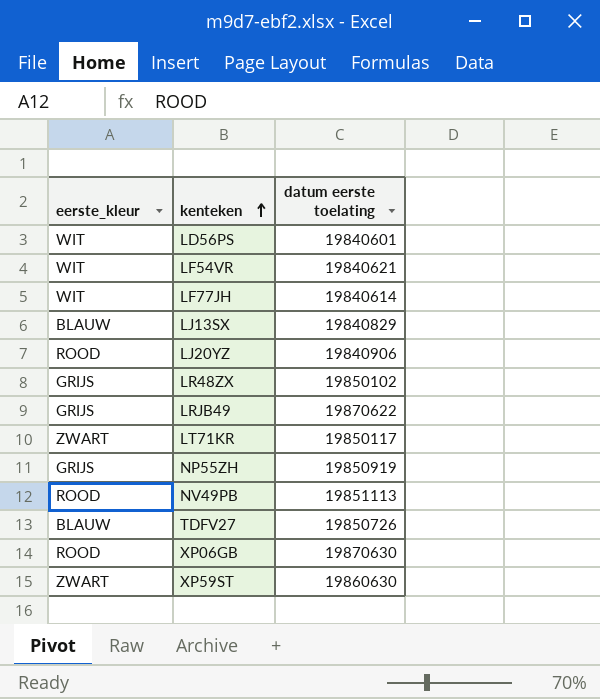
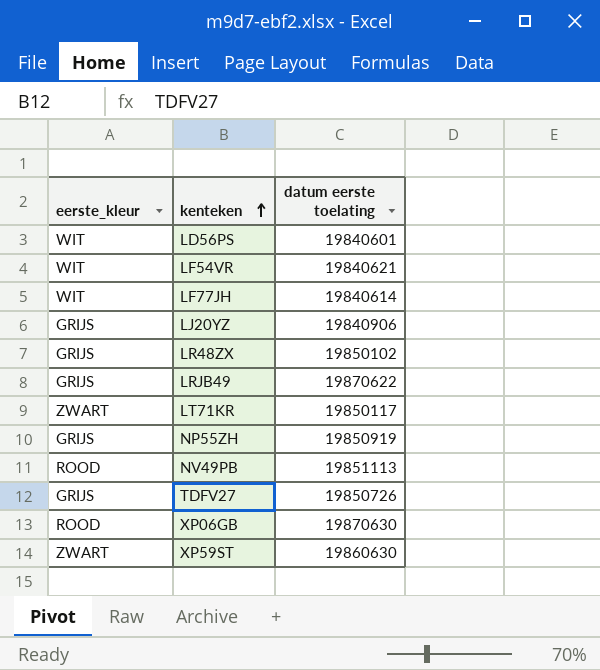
row LJ13SX: BLAUW | 19840829 -> none
LJ20YZ | eerste_kleur: ROOD -> GRIJS
TDFV27 | eerste_kleur: BLAUW -> GRIJS

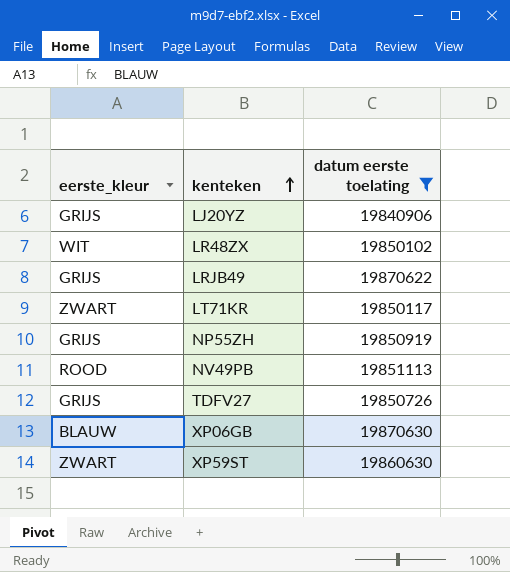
filter: none -> datum eerste toelating >= 19840906
LR48ZX | eerste_kleur: GRIJS -> WIT
XP06GB | eerste_kleur: ROOD -> BLAUW

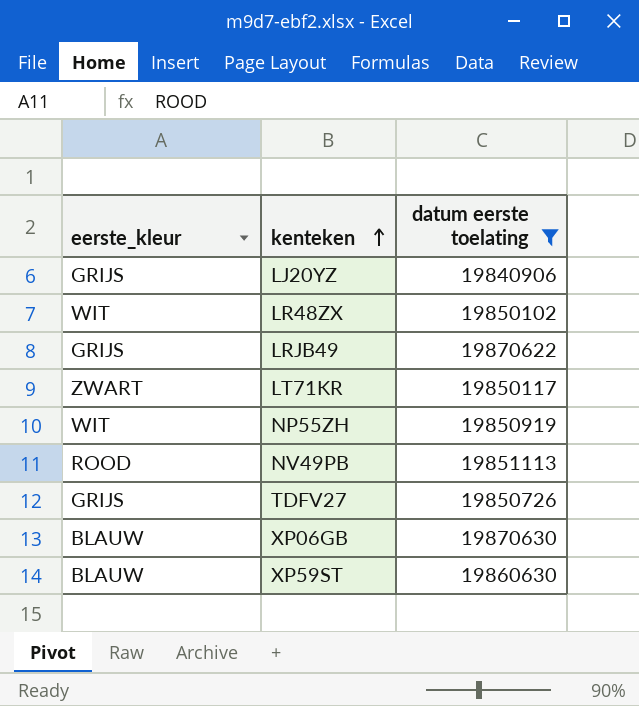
NP55ZH | eerste_kleur: GRIJS -> WIT
XP59ST | eerste_kleur: ZWART -> BLAUW

